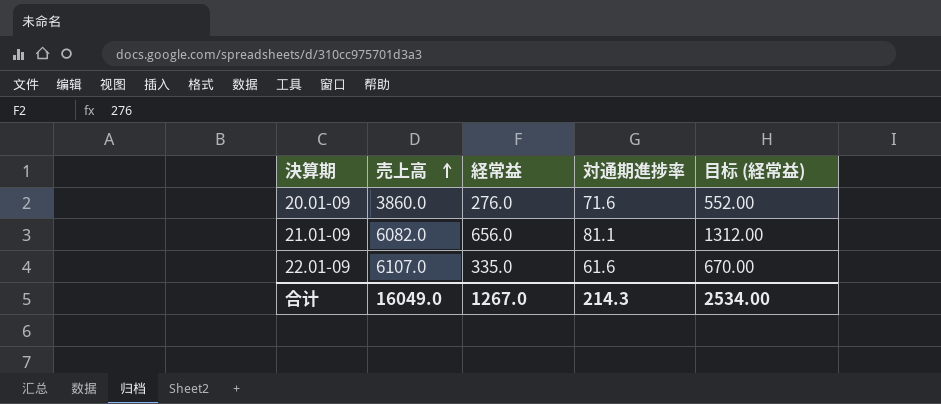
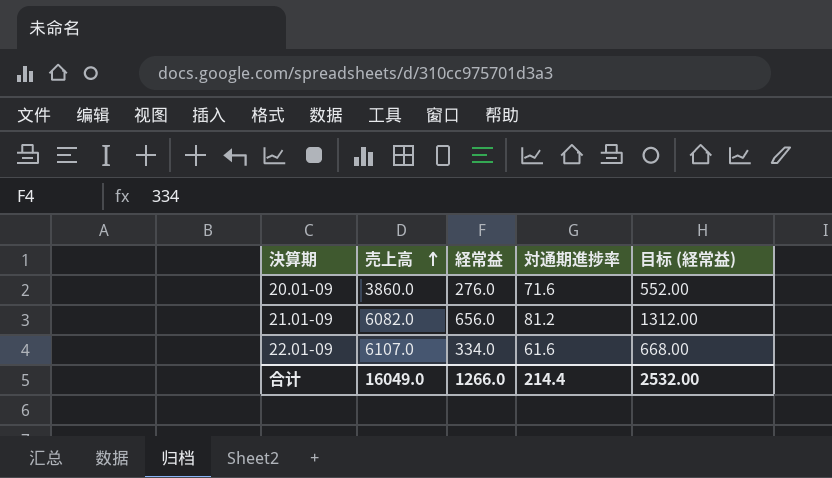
21.01-09 | 対通期進捗率: 81.1 -> 81.2
22.01-09 | 経常益: 335.0 -> 334.0
22.01-09 | 目标 (経常益): 670.00 -> 668.00
合计 | 経常益: 1267.0 -> 1266.0
合计 | 対通期進捗率: 214.3 -> 214.4
合计 | 目标 (経常益): 2534.00 -> 2532.00

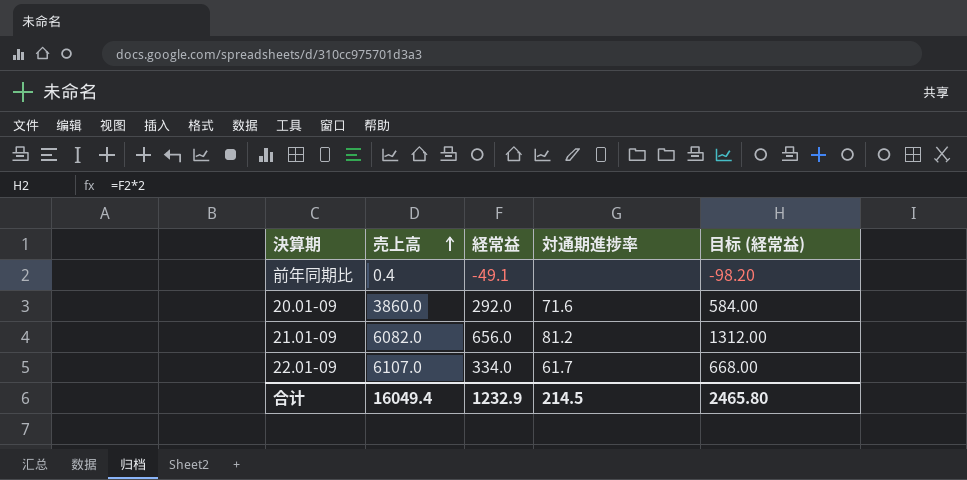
row 前年同期比: none -> 0.4 | -49.1 | none | -98.20
20.01-09 | 経常益: 276.0 -> 292.0
20.01-09 | 目标 (経常益): 552.00 -> 584.00
22.01-09 | 対通期進捗率: 61.6 -> 61.7
合计 | 売上高: 16049.0 -> 16049.4
合计 | 経常益: 1266.0 -> 1232.9
合计 | 対通期進捗率: 214.4 -> 214.5
合计 | 目标 (経常益): 2532.00 -> 2465.80

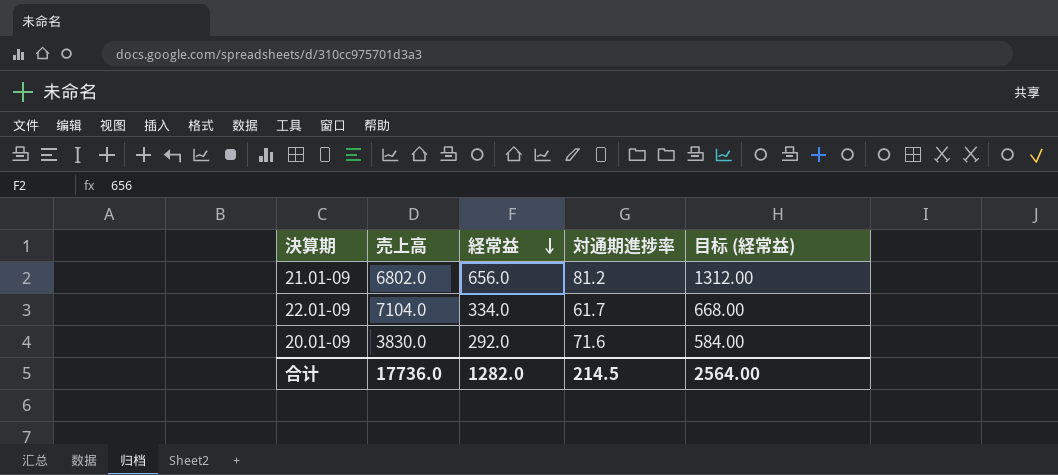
row order: 売上高 ascending -> 経常益 descending
row 前年同期比: 0.4 | -49.1 | none | -98.20 -> none
21.01-09 | 売上高: 6082.0 -> 6802.0
22.01-09 | 売上高: 6107.0 -> 7104.0
20.01-09 | 売上高: 3860.0 -> 3830.0
合计 | 売上高: 16049.4 -> 17736.0
合计 | 経常益: 1232.9 -> 1282.0
合计 | 目标 (経常益): 2465.80 -> 2564.00

